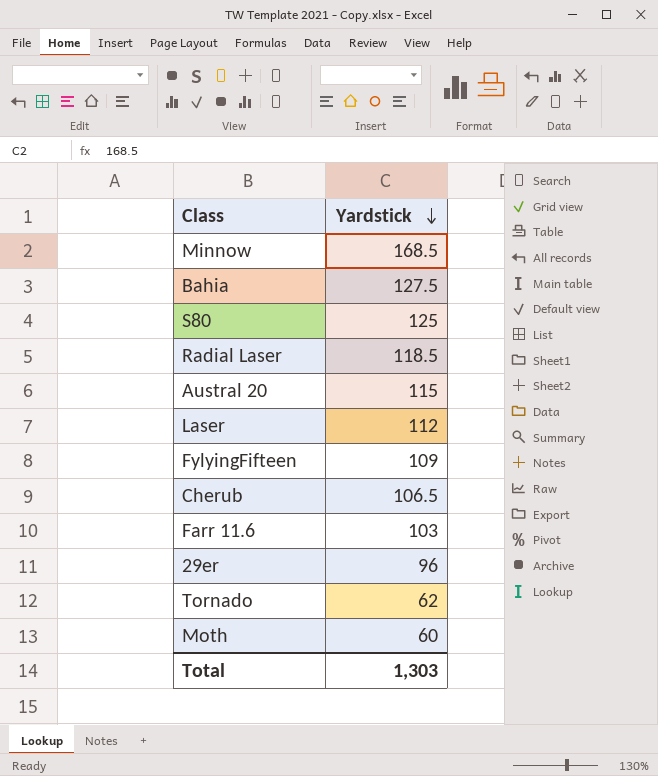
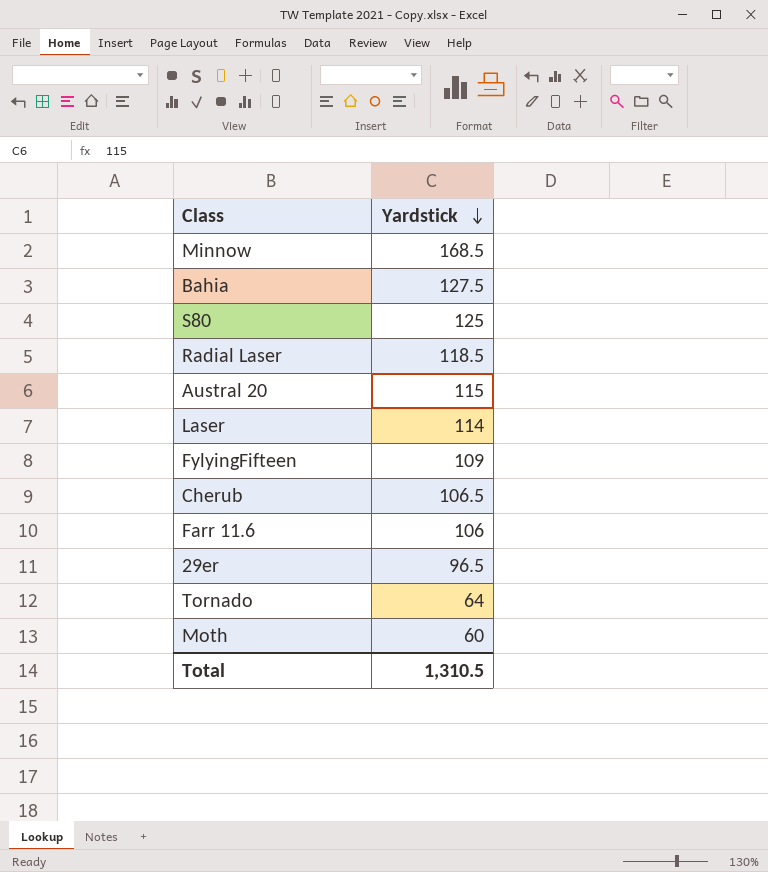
Laser | Yardstick: 112 -> 114
Farr 11.6 | Yardstick: 103 -> 106
29er | Yardstick: 96 -> 96.5
Tornado | Yardstick: 62 -> 64
Total | Yardstick: 1,303 -> 1,310.5

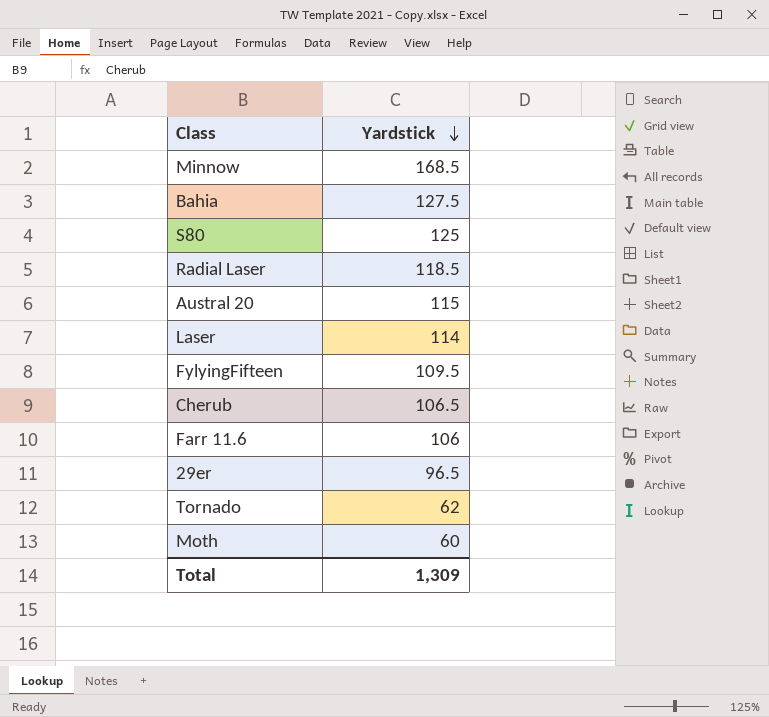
FylyingFifteen | Yardstick: 109 -> 109.5
Tornado | Yardstick: 64 -> 62
Total | Yardstick: 1,310.5 -> 1,309

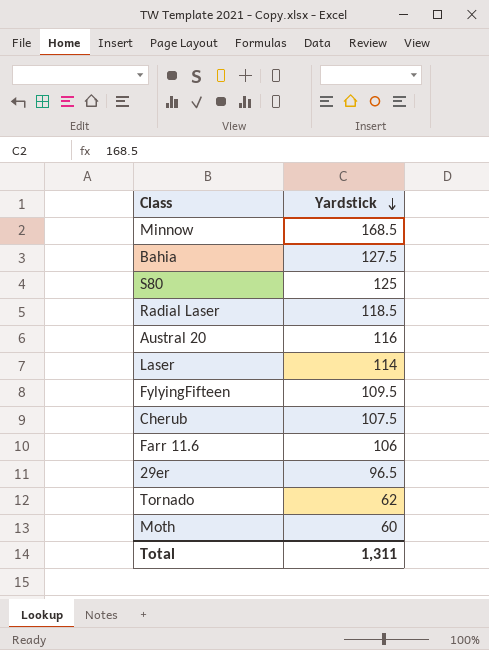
Austral 20 | Yardstick: 115 -> 116
Cherub | Yardstick: 106.5 -> 107.5
Total | Yardstick: 1,309 -> 1,311

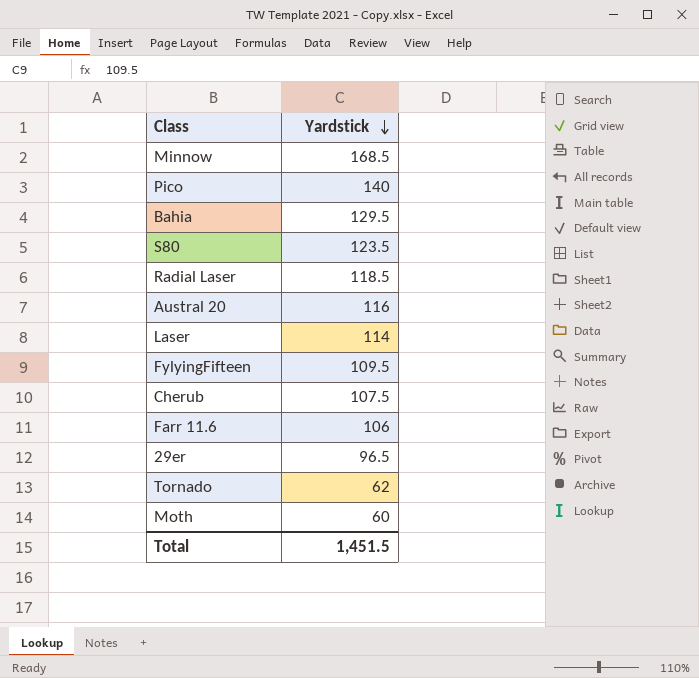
row Pico: none -> 140
Bahia | Yardstick: 127.5 -> 129.5
S80 | Yardstick: 125 -> 123.5
Total | Yardstick: 1,311 -> 1,451.5

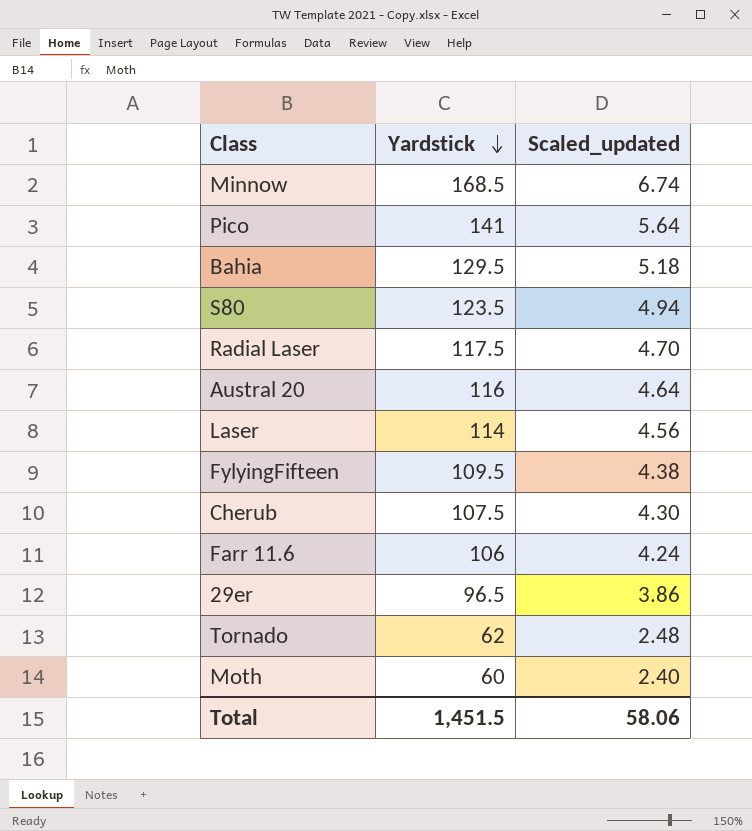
column Scaled_updated | formula: none -> [Yardstick] * 0.04
Pico | Yardstick: 140 -> 141
Radial Laser | Yardstick: 118.5 -> 117.5

